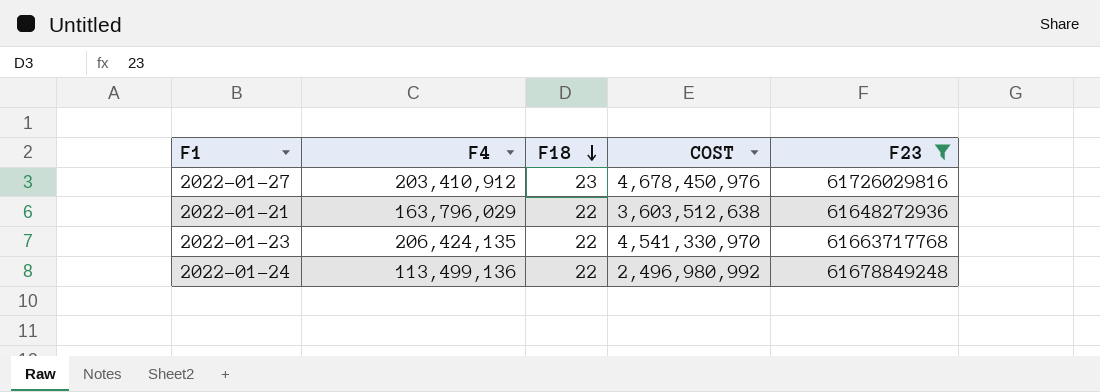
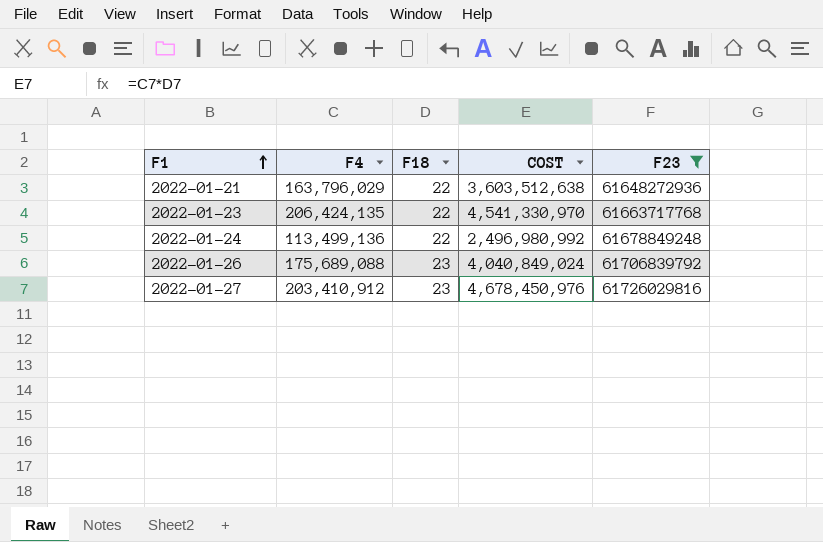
row order: F18 descending -> F1 ascending
row 2022-01-26: none -> 175,689,088 | 23 | 4,040,849,024 | 61706839792

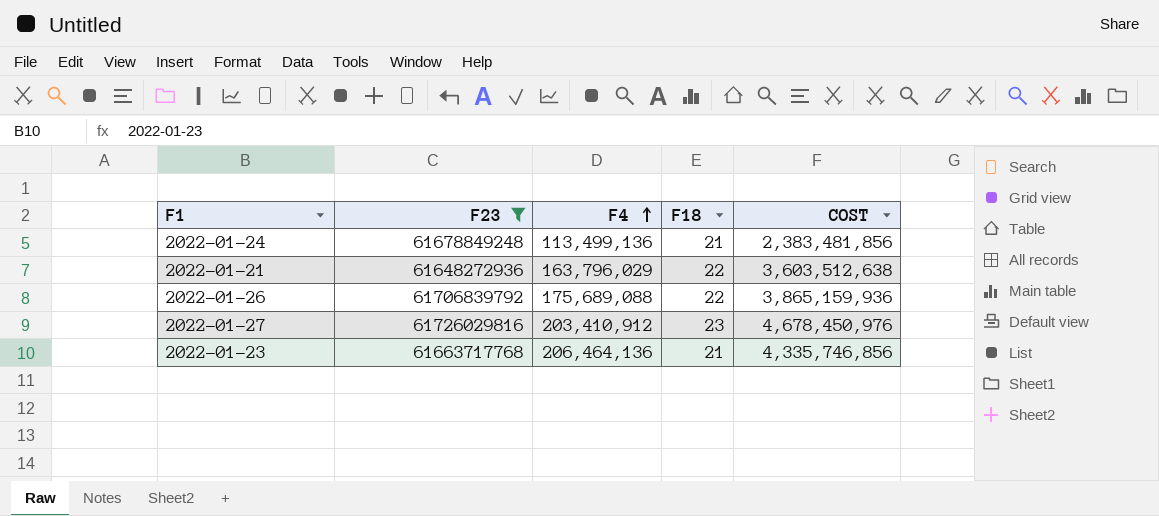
row order: F1 ascending -> F4 ascending
column F23 | position: 5 -> 2
2022-01-24 | F18: 22 -> 21
2022-01-24 | COST: 2,496,980,992 -> 2,383,481,856
2022-01-26 | F18: 23 -> 22
2022-01-26 | COST: 4,040,849,024 -> 3,865,159,936
2022-01-23 | F4: 206,424,135 -> 206,464,136
2022-01-23 | F18: 22 -> 21
2022-01-23 | COST: 4,541,330,970 -> 4,335,746,856

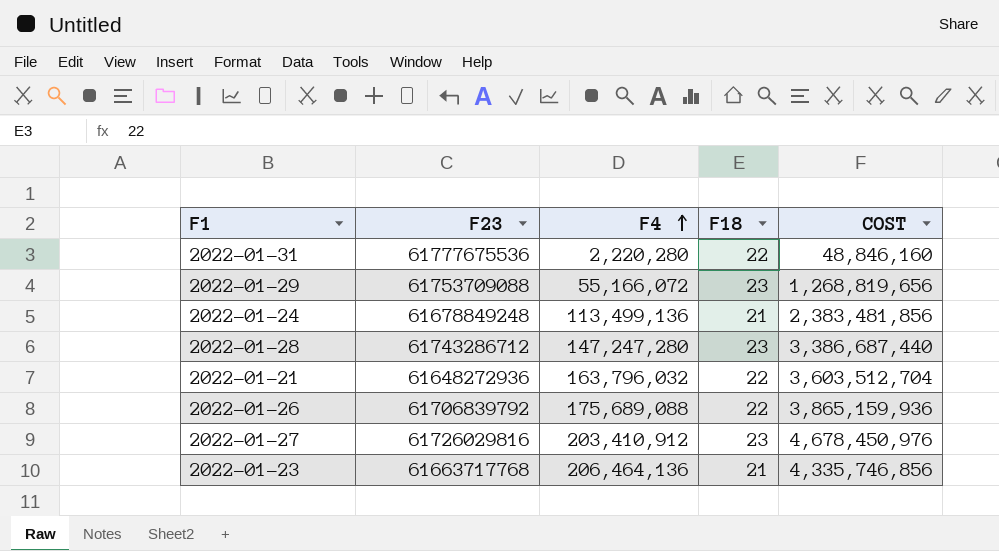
filter: F23 <= 61726029816 -> none
2022-01-21 | F4: 163,796,029 -> 163,796,032
2022-01-21 | COST: 3,603,512,638 -> 3,603,512,704

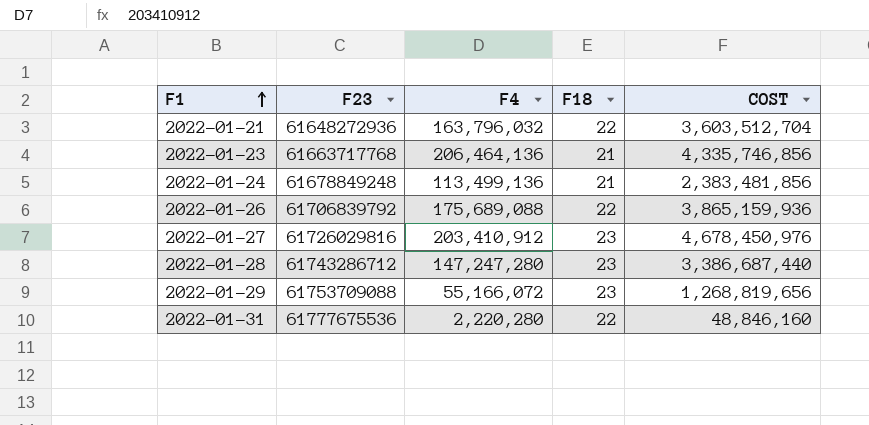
row order: F4 ascending -> F1 ascending

